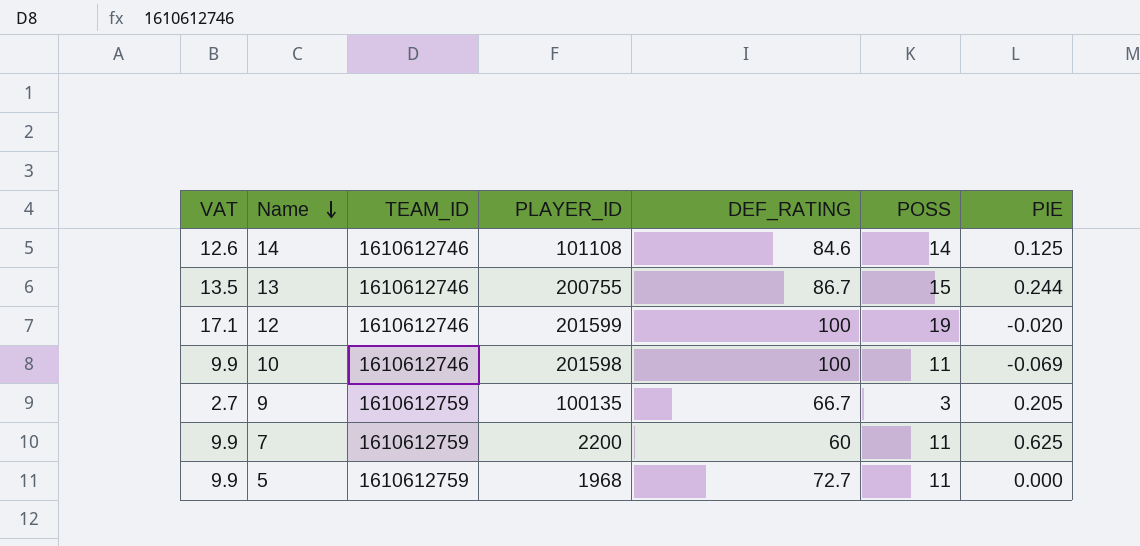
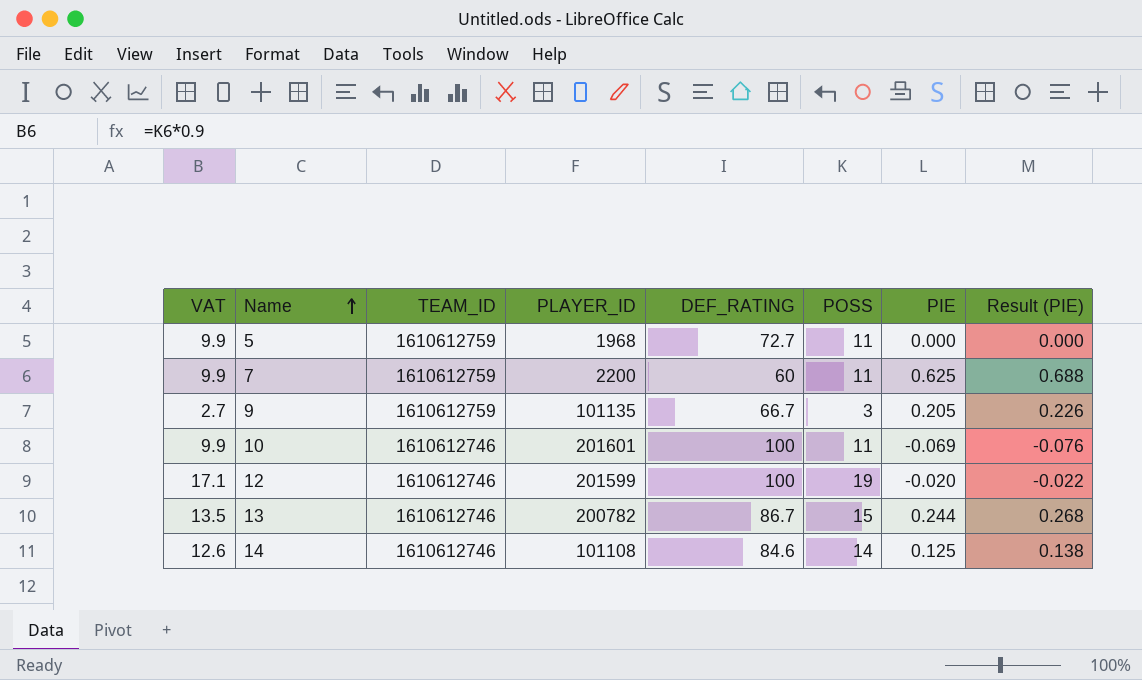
row order: Name descending -> Name ascending
column Result (PIE) | formula: none -> [PIE] * 1.1
9 | PLAYER_ID: 100135 -> 101135
10 | PLAYER_ID: 201598 -> 201601
13 | PLAYER_ID: 200755 -> 200782

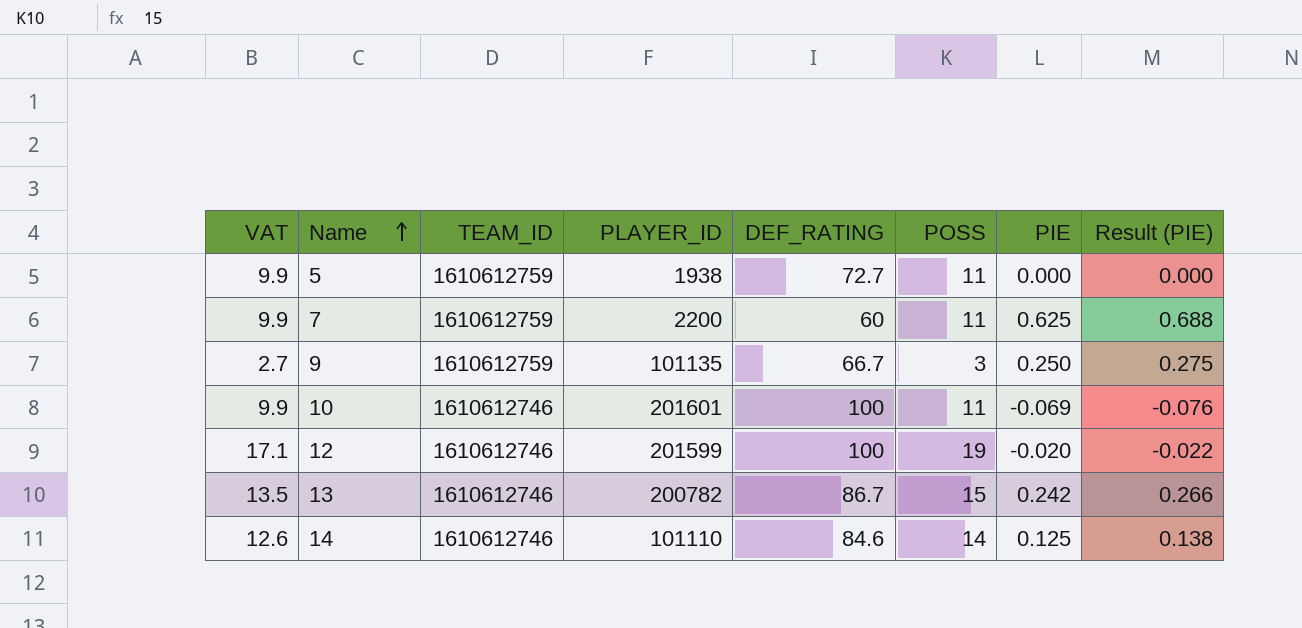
5 | PLAYER_ID: 1968 -> 1938
9 | PIE: 0.205 -> 0.250
9 | Result (PIE): 0.226 -> 0.275
13 | PIE: 0.244 -> 0.242
13 | Result (PIE): 0.268 -> 0.266
14 | PLAYER_ID: 101108 -> 101110

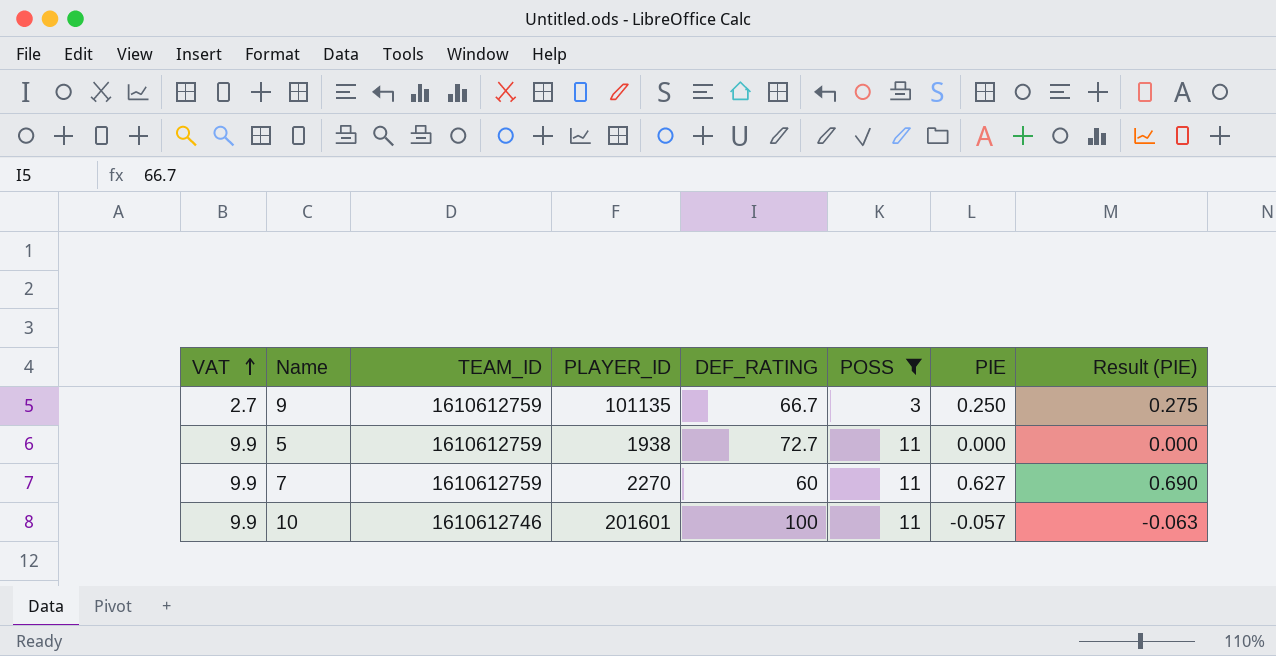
filter: none -> POSS <= 11
row order: Name ascending -> VAT ascending
7 | PLAYER_ID: 2200 -> 2270
7 | PIE: 0.625 -> 0.627
7 | Result (PIE): 0.688 -> 0.690
10 | PIE: -0.069 -> -0.057
10 | Result (PIE): -0.076 -> -0.063

